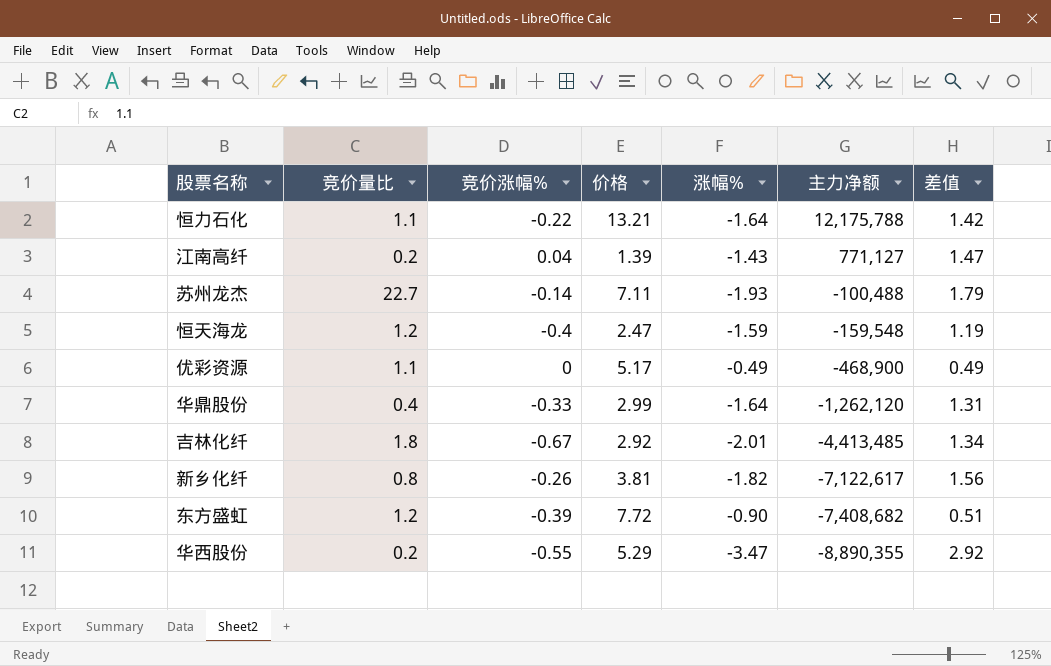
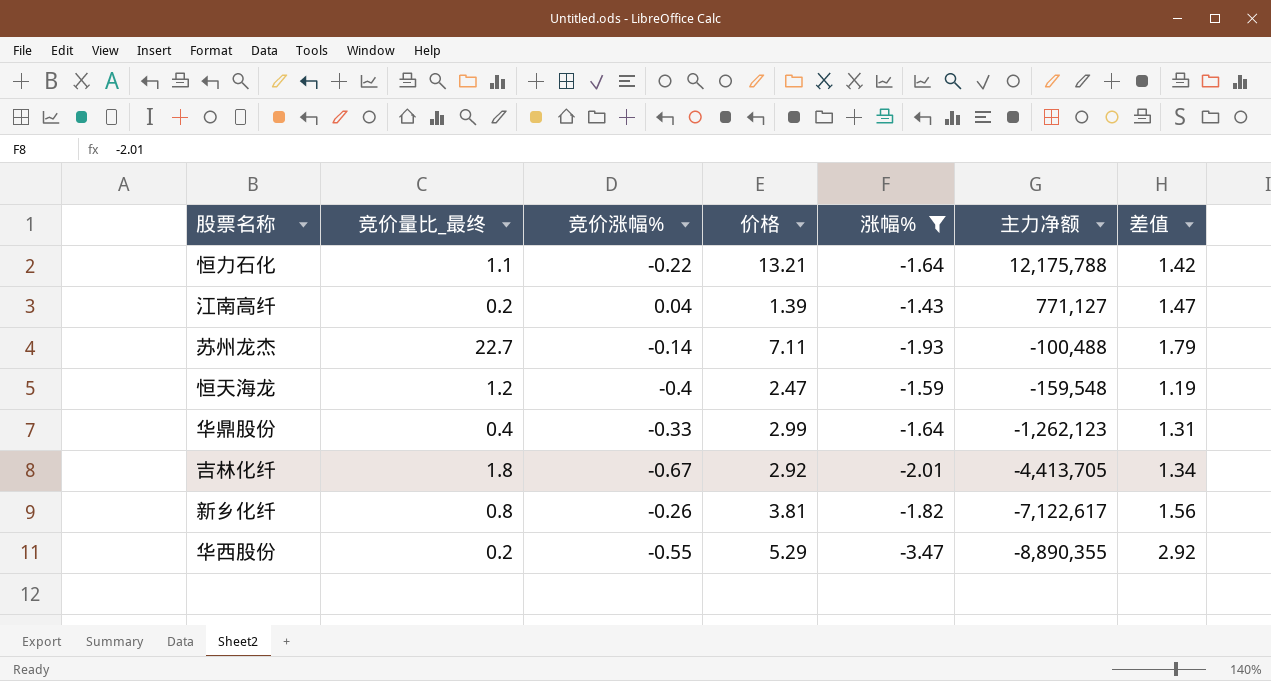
filter: none -> 涨幅% <= -1.43
column name: 竞价量比 -> 竞价量比_最终
华鼎股份 | 主力净额: -1,262,120 -> -1,262,123
吉林化纤 | 主力净额: -4,413,485 -> -4,413,705

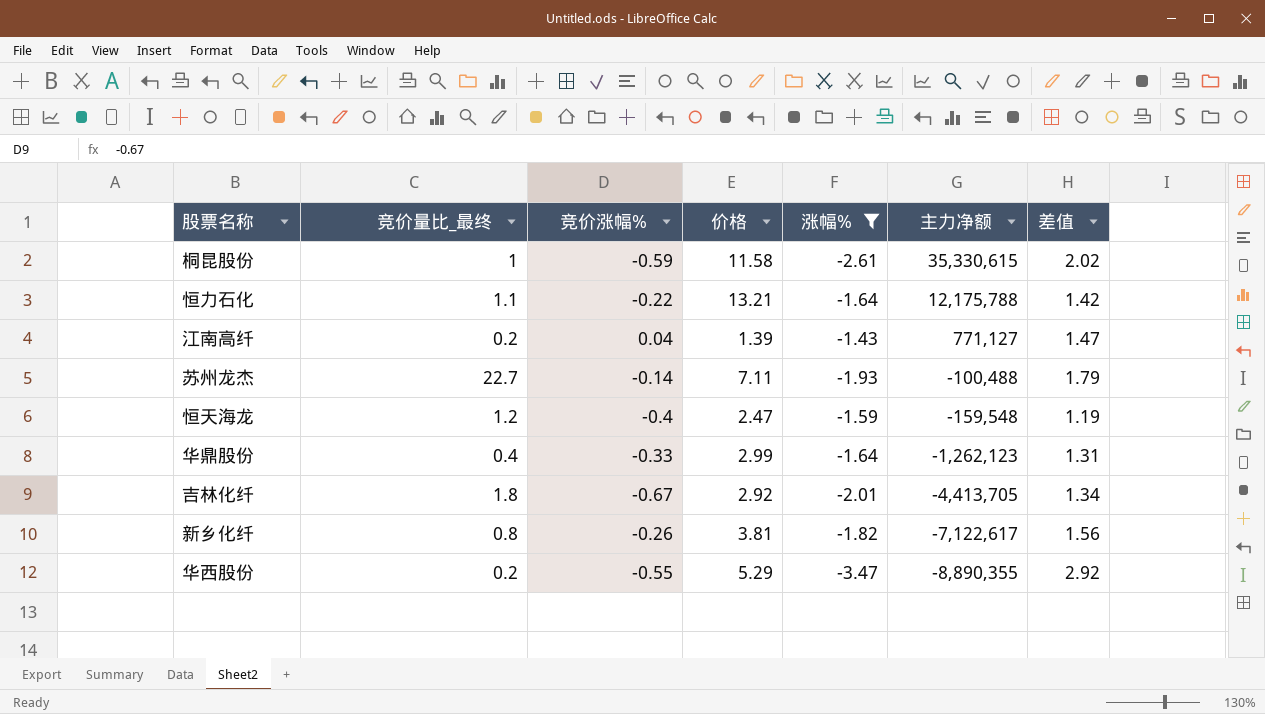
row 桐昆股份: none -> 1 | -0.59 | 11.58 | -2.61 | 35,330,615 | 2.02

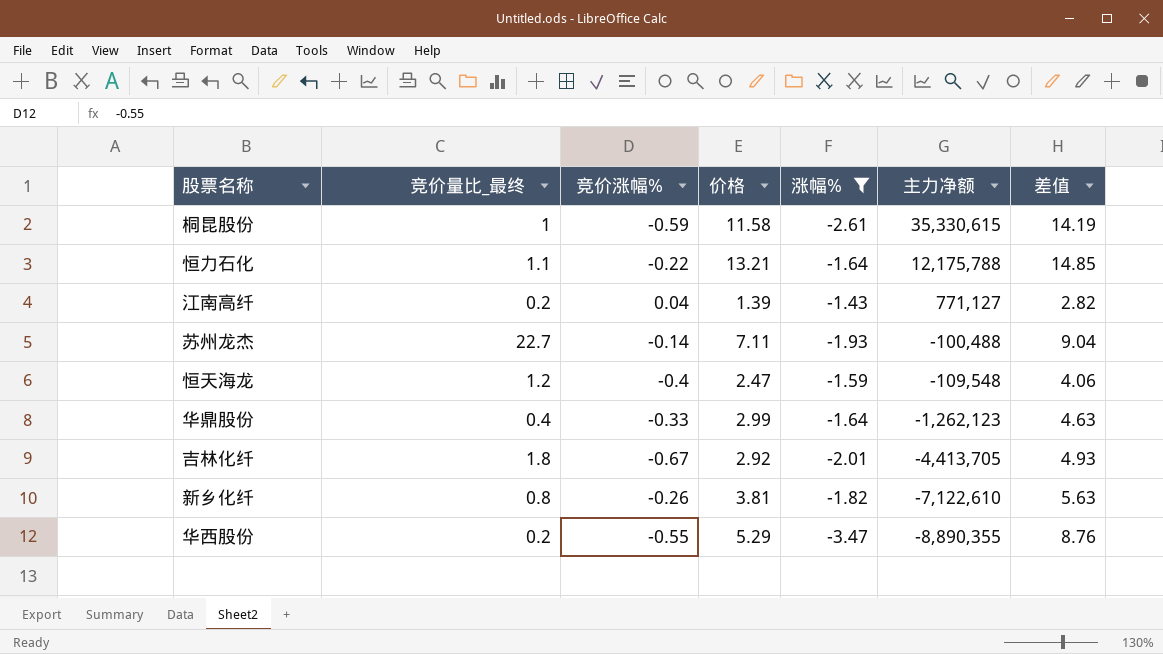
column 差值 | formula: [竞价涨幅%] - [涨幅%] -> [价格] - [涨幅%]
恒天海龙 | 主力净额: -159,548 -> -109,548
新乡化纤 | 主力净额: -7,122,617 -> -7,122,610

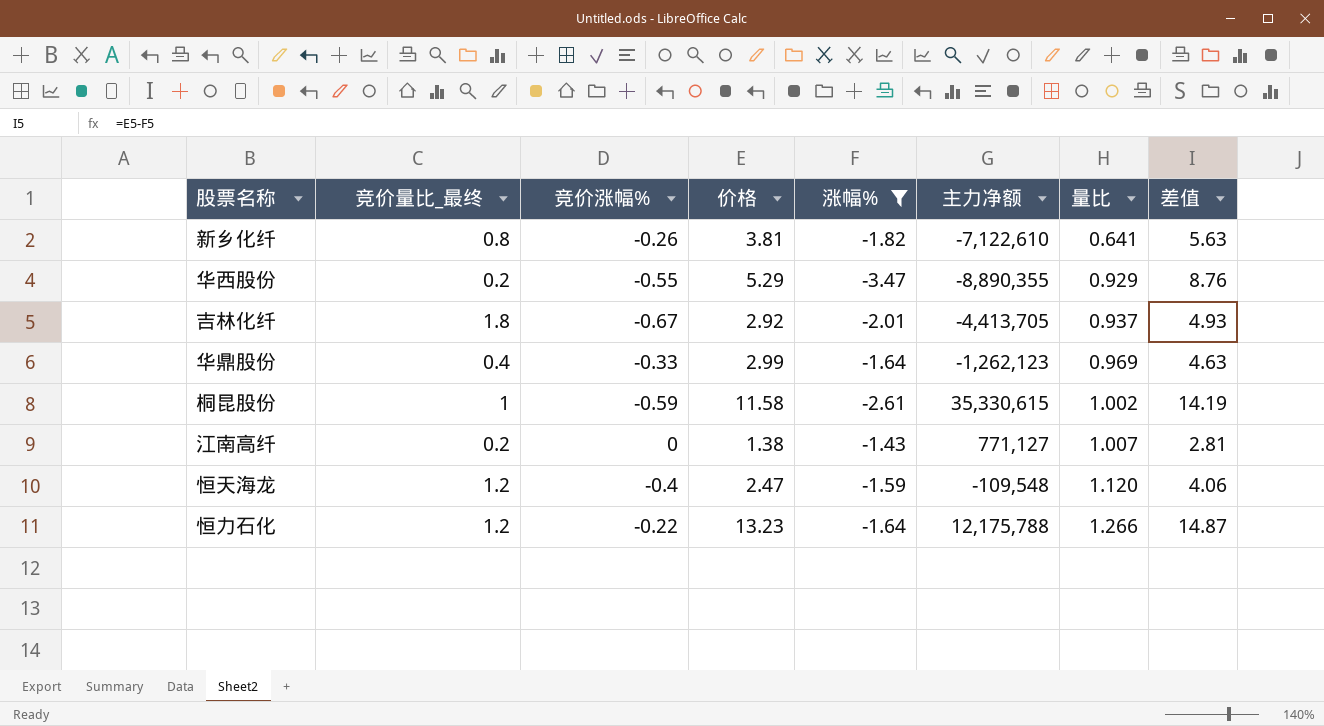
row order: 主力净额 descending -> 量比 ascending
column 量比 | position: none -> 7
row 苏州龙杰: 22.7 | -0.14 | 7.11 | -1.93 | -100,488 | 9.04 -> none
江南高纤 | 竞价涨幅%: 0.04 -> 0
江南高纤 | 价格: 1.39 -> 1.38
江南高纤 | 差值: 2.82 -> 2.81
恒力石化 | 竞价量比_最终: 1.1 -> 1.2
恒力石化 | 价格: 13.21 -> 13.23
恒力石化 | 差值: 14.85 -> 14.87

